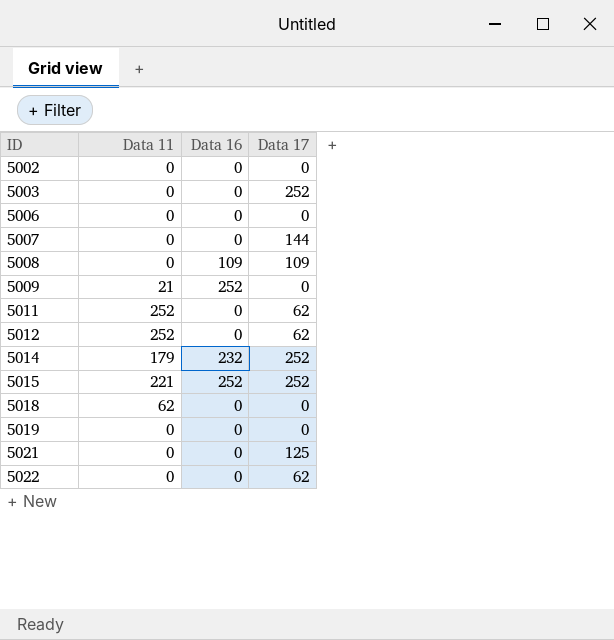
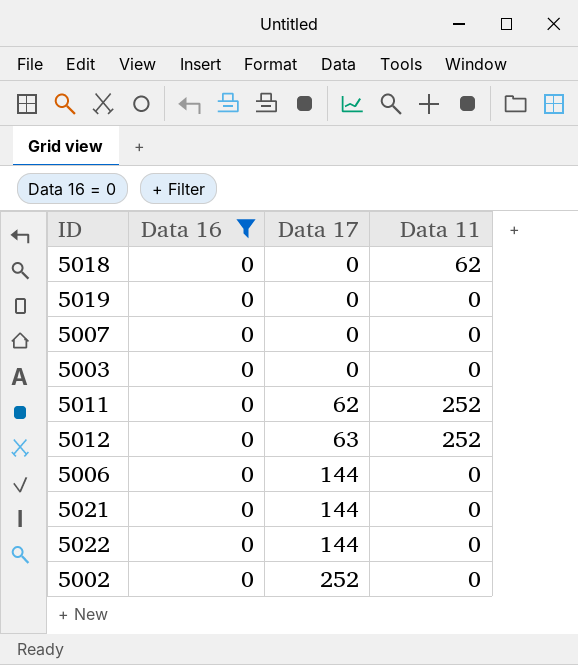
filter: none -> Data 16 = 0
row order: ID ascending -> Data 17 ascending
column Data 11 | position: 2 -> 4
5007 | Data 17: 144 -> 0
5003 | Data 17: 252 -> 0
5012 | Data 17: 62 -> 63
5006 | Data 17: 0 -> 144
5021 | Data 17: 125 -> 144
5022 | Data 17: 62 -> 144
5002 | Data 17: 0 -> 252

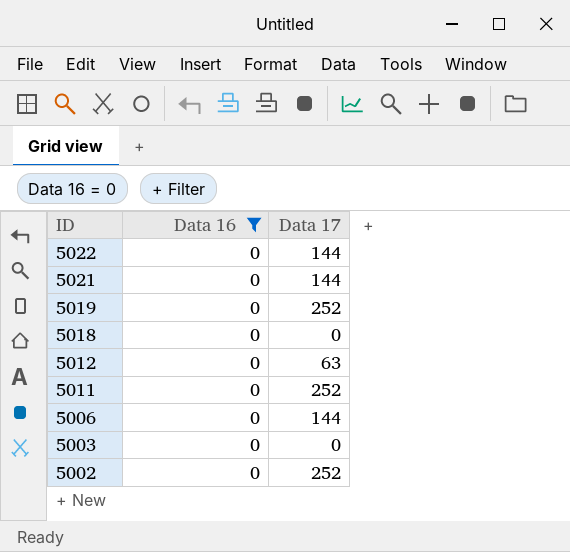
row order: Data 17 ascending -> ID descending
column Data 11 | position: 4 -> none
row 5007: 0 | 0 | 0 -> none
5019 | Data 17: 0 -> 252
5011 | Data 17: 62 -> 252

